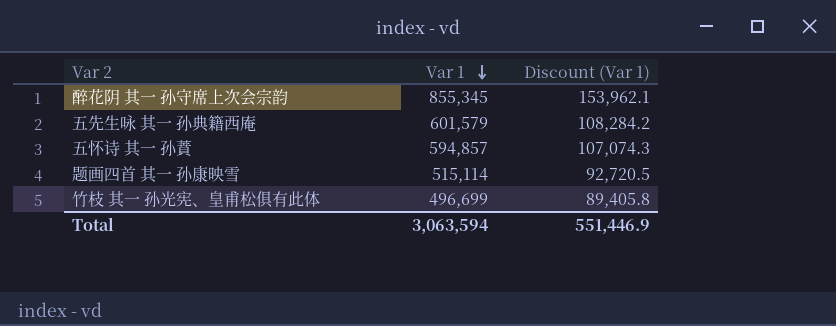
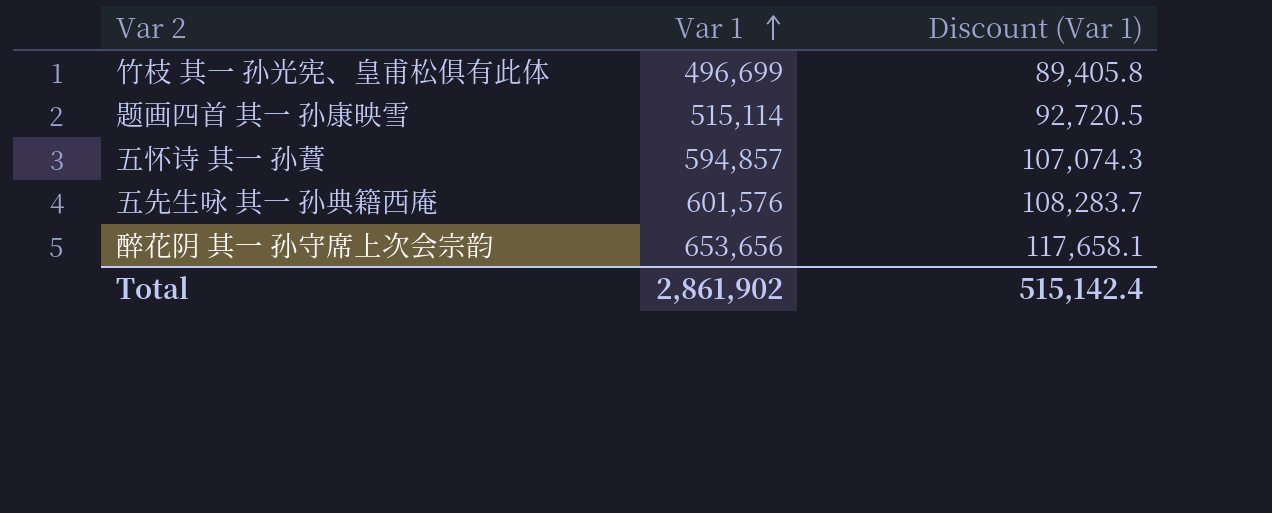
row order: Var 1 descending -> Var 1 ascending
五先生咏 其一 孙典籍西庵 | Var 1: 601,579 -> 601,576
五先生咏 其一 孙典籍西庵 | Discount (Var 1): 108,284.2 -> 108,283.7
醉花阴 其一 孙守席上次会宗韵 | Var 1: 855,345 -> 653,656
醉花阴 其一 孙守席上次会宗韵 | Discount (Var 1): 153,962.1 -> 117,658.1
Total | Var 1: 3,063,594 -> 2,861,902
Total | Discount (Var 1): 551,446.9 -> 515,142.4

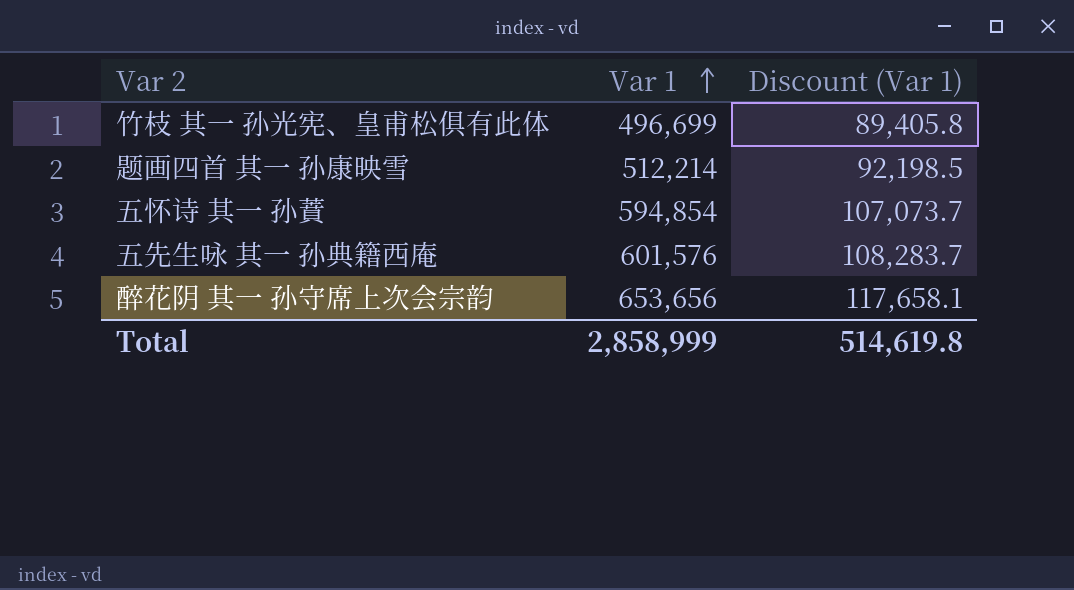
题画四首 其一 孙康映雪 | Var 1: 515,114 -> 512,214
题画四首 其一 孙康映雪 | Discount (Var 1): 92,720.5 -> 92,198.5
五怀诗 其一 孙蕡 | Var 1: 594,857 -> 594,854
五怀诗 其一 孙蕡 | Discount (Var 1): 107,074.3 -> 107,073.7
Total | Var 1: 2,861,902 -> 2,858,999
Total | Discount (Var 1): 515,142.4 -> 514,619.8

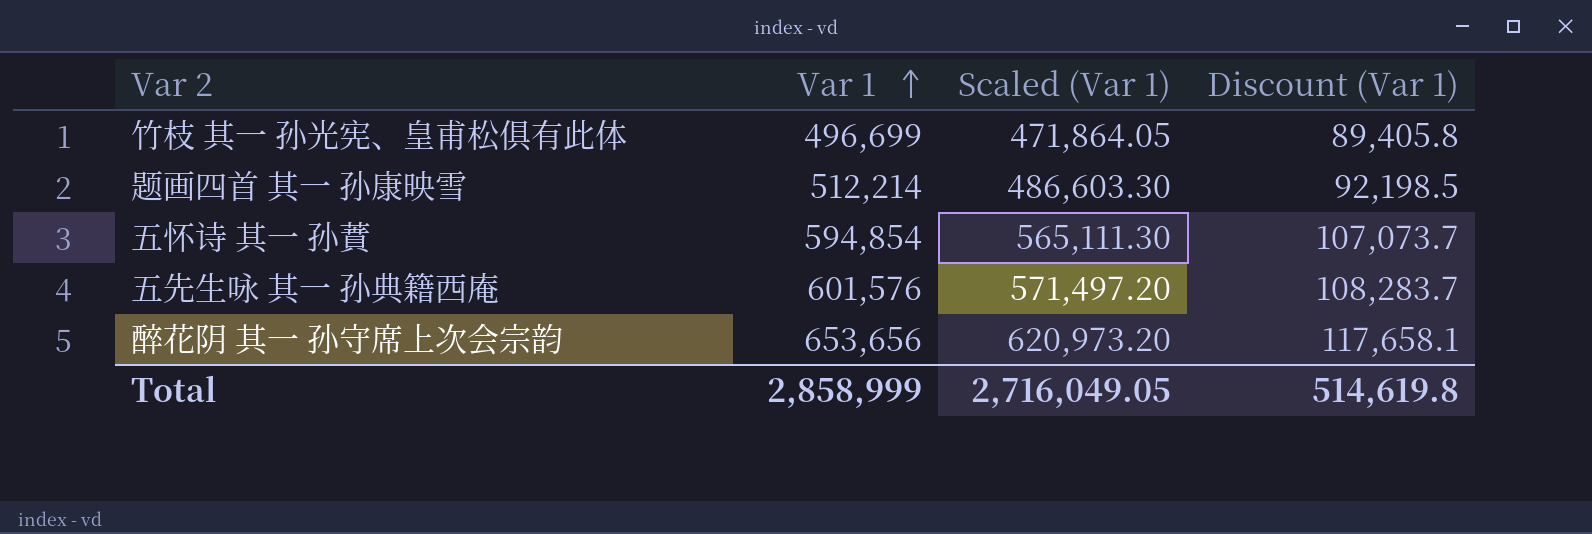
column Scaled (Var 1) | formula: none -> [Var 1] * 0.95

